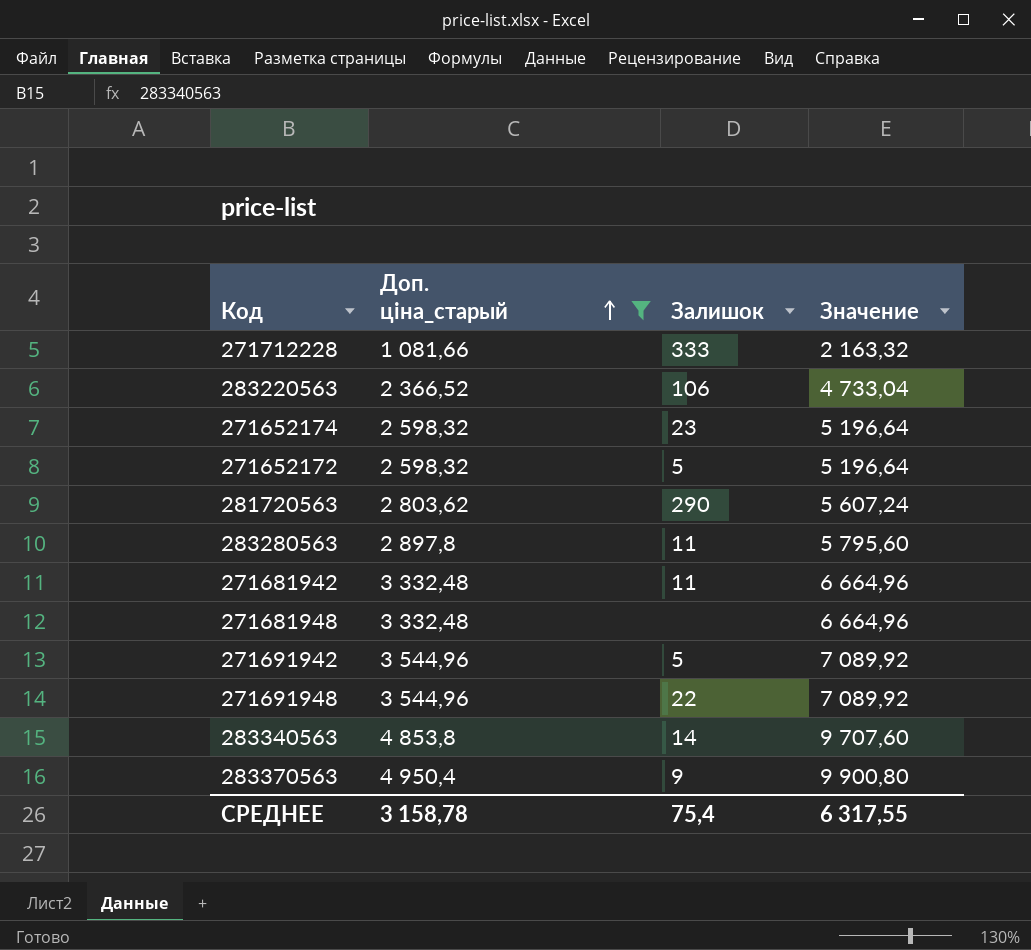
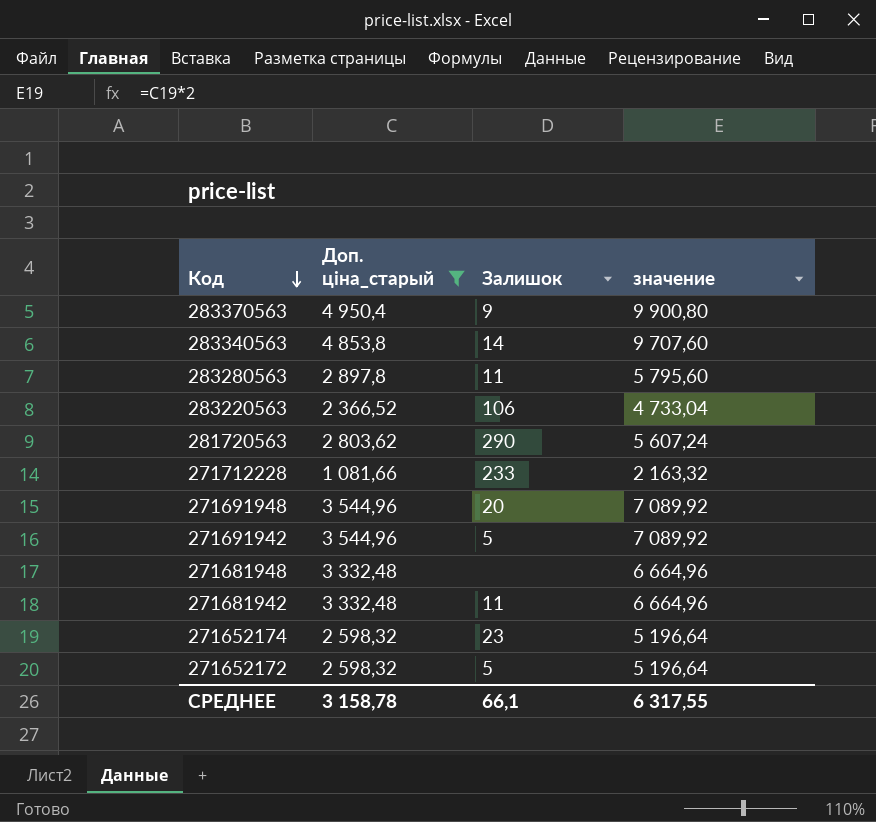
row order: Доп. ціна_старый ascending -> Код descending
column name: Значение -> значение
271712228 | Залишок: 333 -> 233
271691948 | Залишок: 22 -> 20
СРЕДНЕЕ | Залишок: 75,4 -> 66,1

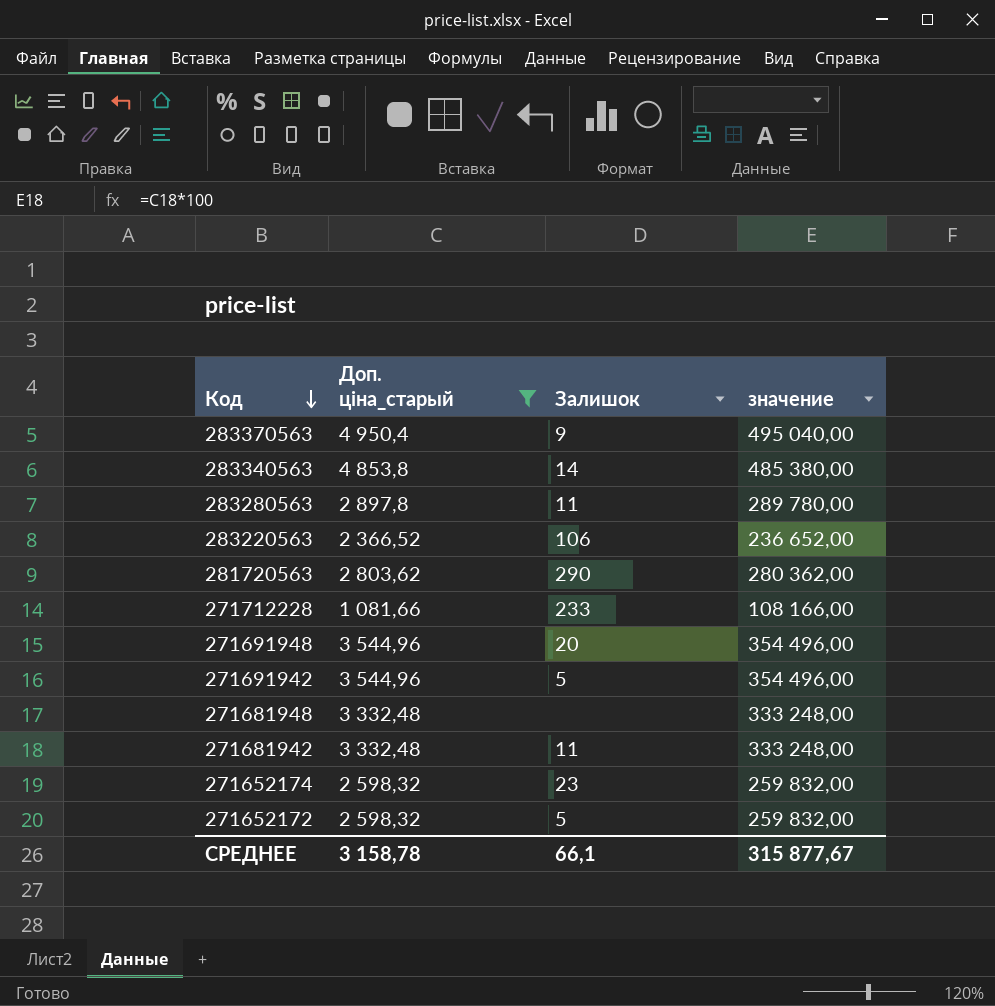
column значение | formula: [Доп. ціна_старый] * 2 -> [Доп. ціна_старый] * 100
СРЕДНЕЕ | значение: 6 317,55 -> 315 877,67

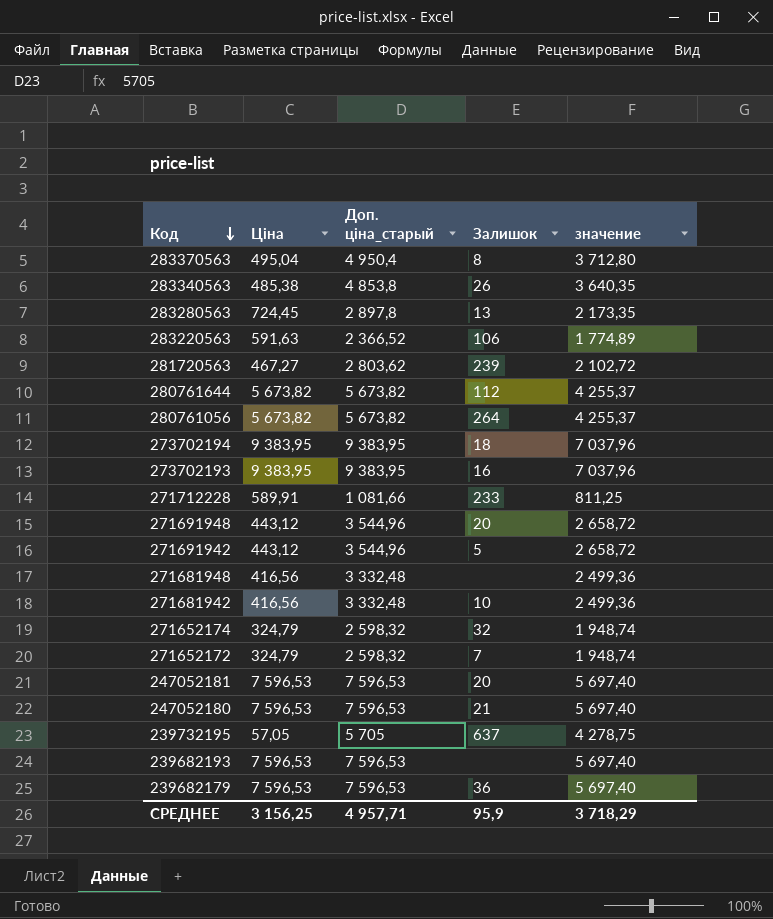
filter: Доп. ціна_старый <= 4 950,4 -> none
column Ціна | position: none -> 2
column значение | formula: [Доп. ціна_старый] * 100 -> [Доп. ціна_старый] * 0,75
283370563 | Залишок: 9 -> 8
283340563 | Залишок: 14 -> 26
283280563 | Залишок: 11 -> 13
281720563 | Залишок: 290 -> 239
271681942 | Залишок: 11 -> 10
271652174 | Залишок: 23 -> 32
271652172 | Залишок: 5 -> 7
СРЕДНЕЕ | Доп. ціна_старый: 3 158,78 -> 4 957,71
СРЕДНЕЕ | Залишок: 66,1 -> 95,9
СРЕДНЕЕ | значение: 315 877,67 -> 3 718,29

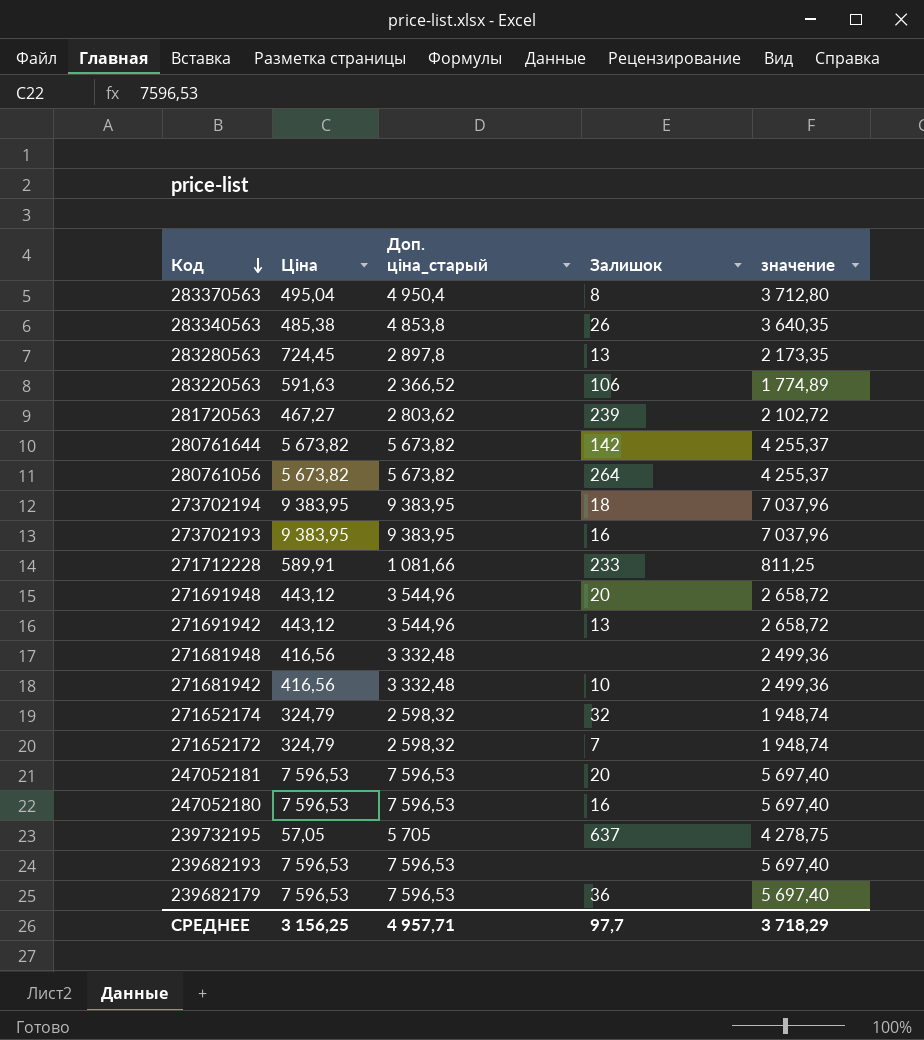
280761644 | Залишок: 112 -> 142
271691942 | Залишок: 5 -> 13
247052180 | Залишок: 21 -> 16
СРЕДНЕЕ | Залишок: 95,9 -> 97,7

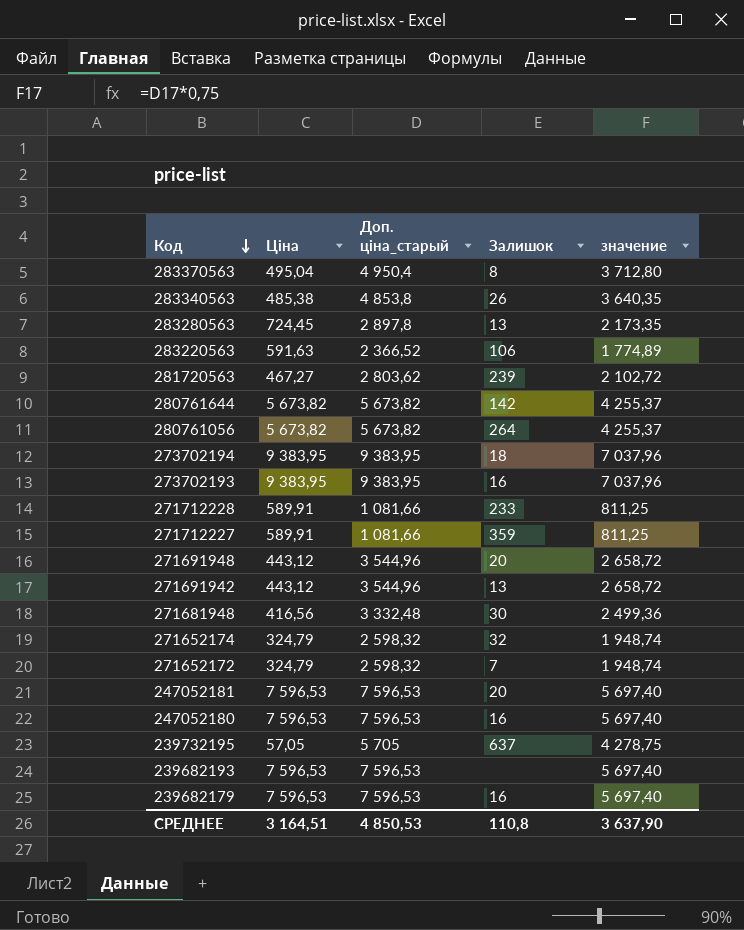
row 271681942: 416,56 | 3 332,48 | 10 | 2 499,36 -> none
row 271712227: none -> 589,91 | 1 081,66 | 359 | 811,25
271681948 | Залишок: none -> 30
239682179 | Залишок: 36 -> 16
СРЕДНЕЕ | Ціна: 3 156,25 -> 3 164,51
СРЕДНЕЕ | Доп. ціна_старый: 4 957,71 -> 4 850,53
СРЕДНЕЕ | Залишок: 97,7 -> 110,8
СРЕДНЕЕ | значение: 3 718,29 -> 3 637,90

